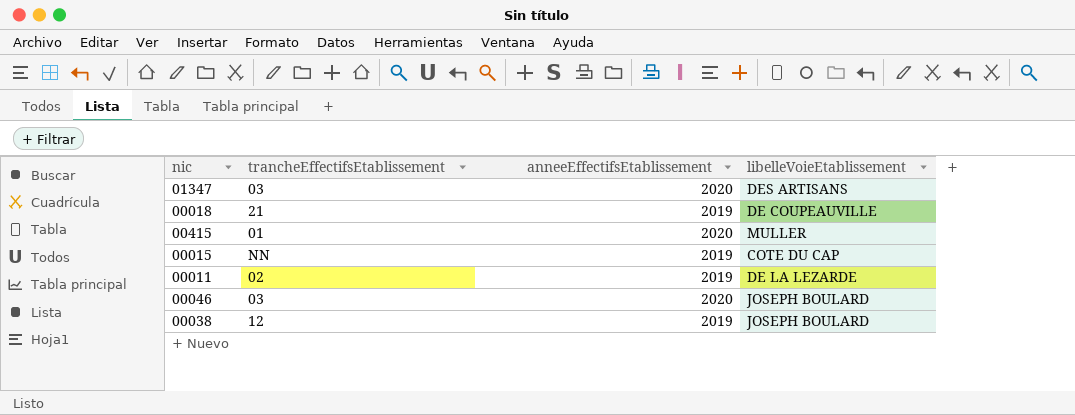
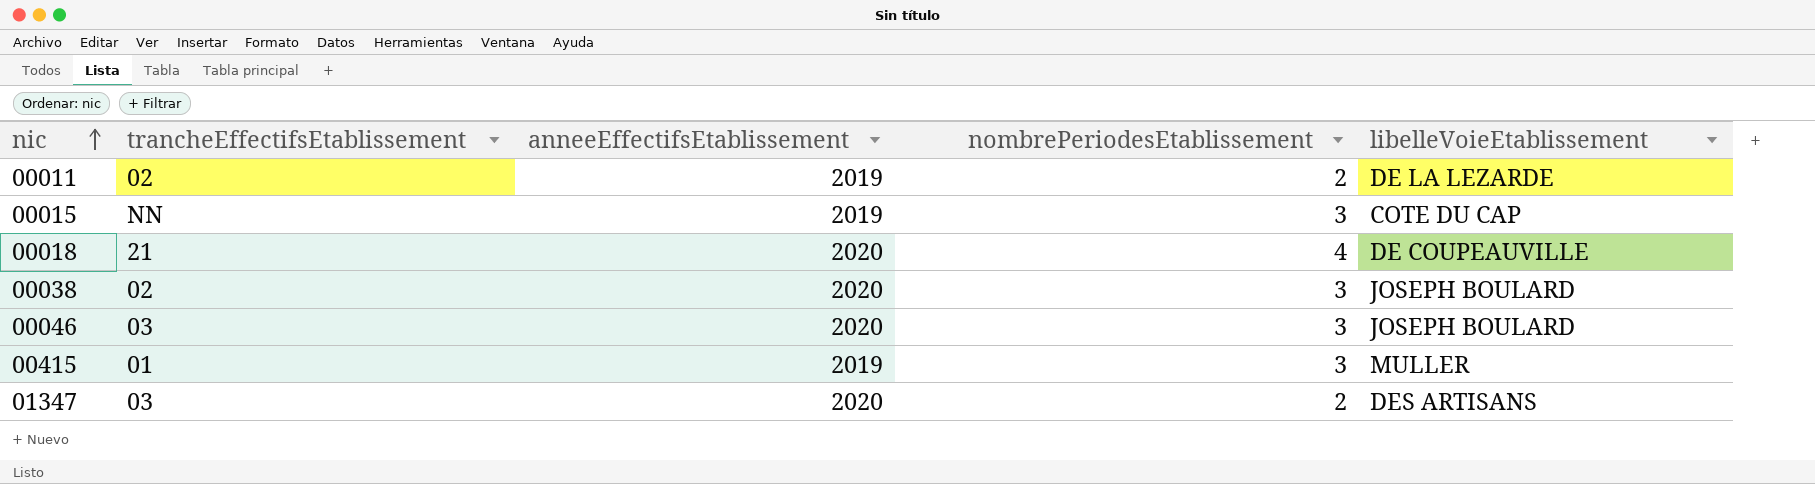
row order: none -> nic ascending
column nombrePeriodesEtablissement | position: none -> 4
00018 | anneeEffectifsEtablissement: 2019 -> 2020
00038 | trancheEffectifsEtablissement: 12 -> 02
00038 | anneeEffectifsEtablissement: 2019 -> 2020
00415 | anneeEffectifsEtablissement: 2020 -> 2019

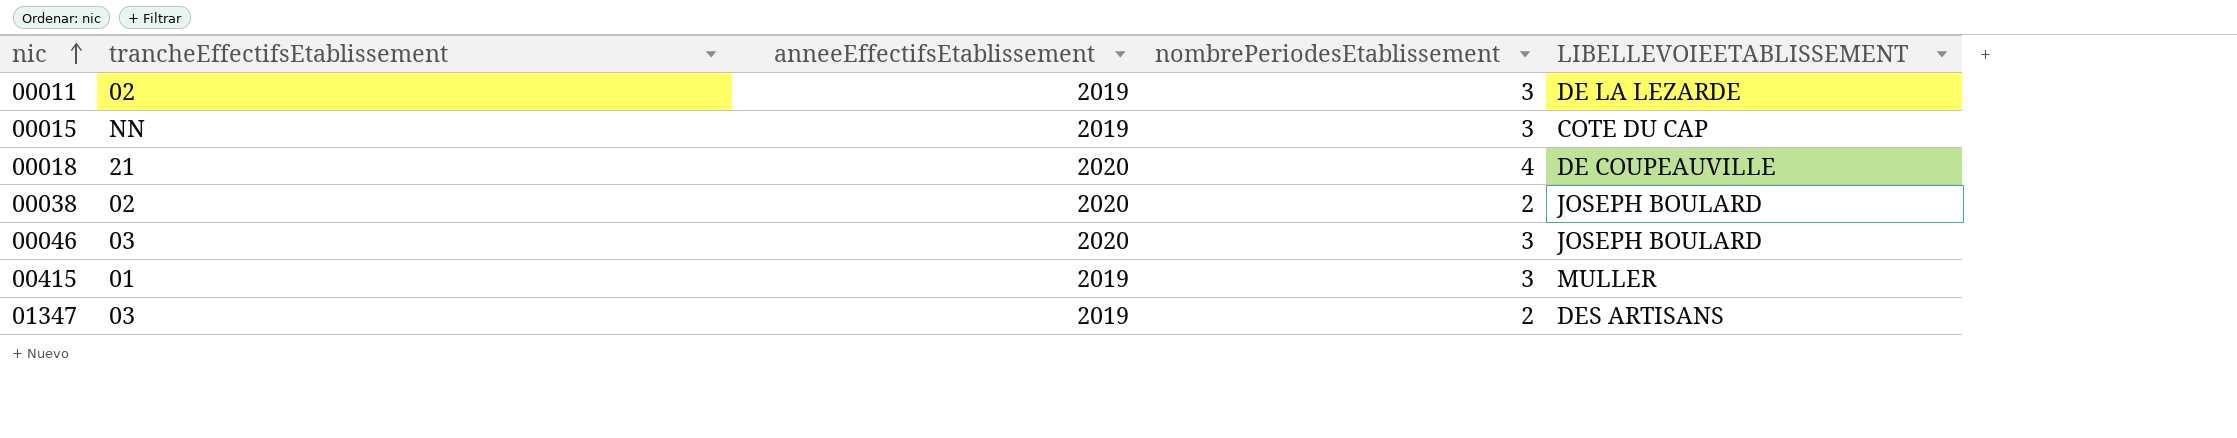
column name: libelleVoieEtablissement -> LIBELLEVOIEETABLISSEMENT
00011 | nombrePeriodesEtablissement: 2 -> 3
00038 | nombrePeriodesEtablissement: 3 -> 2
01347 | anneeEffectifsEtablissement: 2020 -> 2019

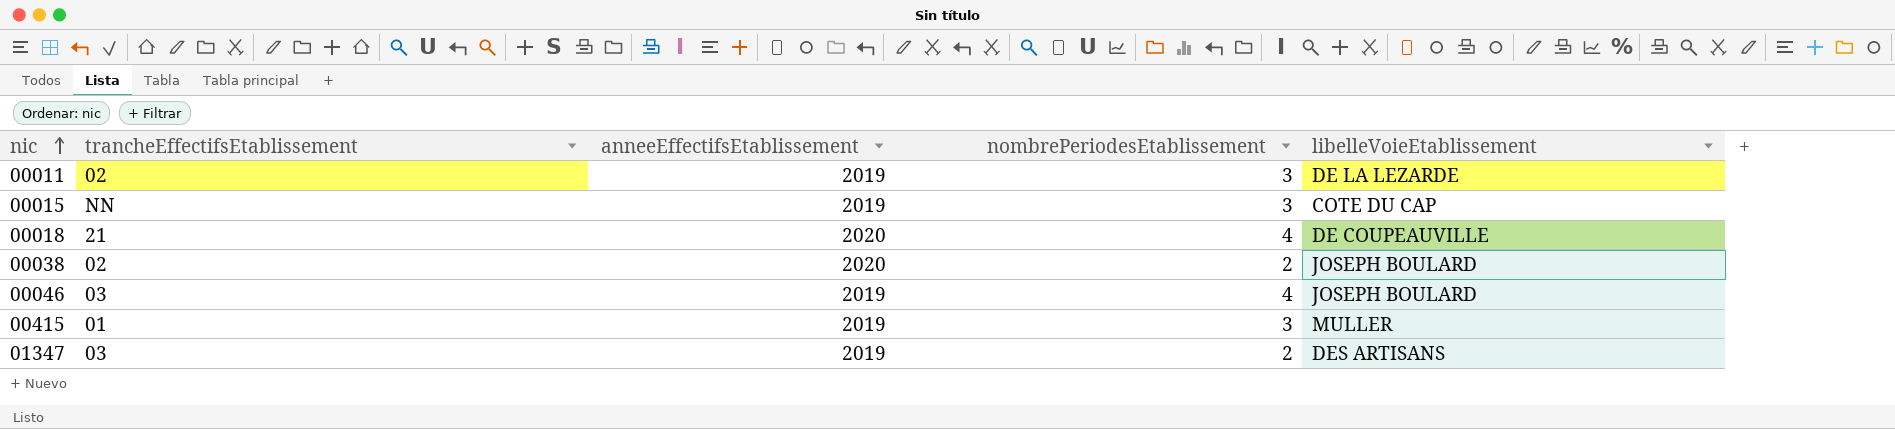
column name: LIBELLEVOIEETABLISSEMENT -> libelleVoieEtablissement
00046 | anneeEffectifsEtablissement: 2020 -> 2019
00046 | nombrePeriodesEtablissement: 3 -> 4

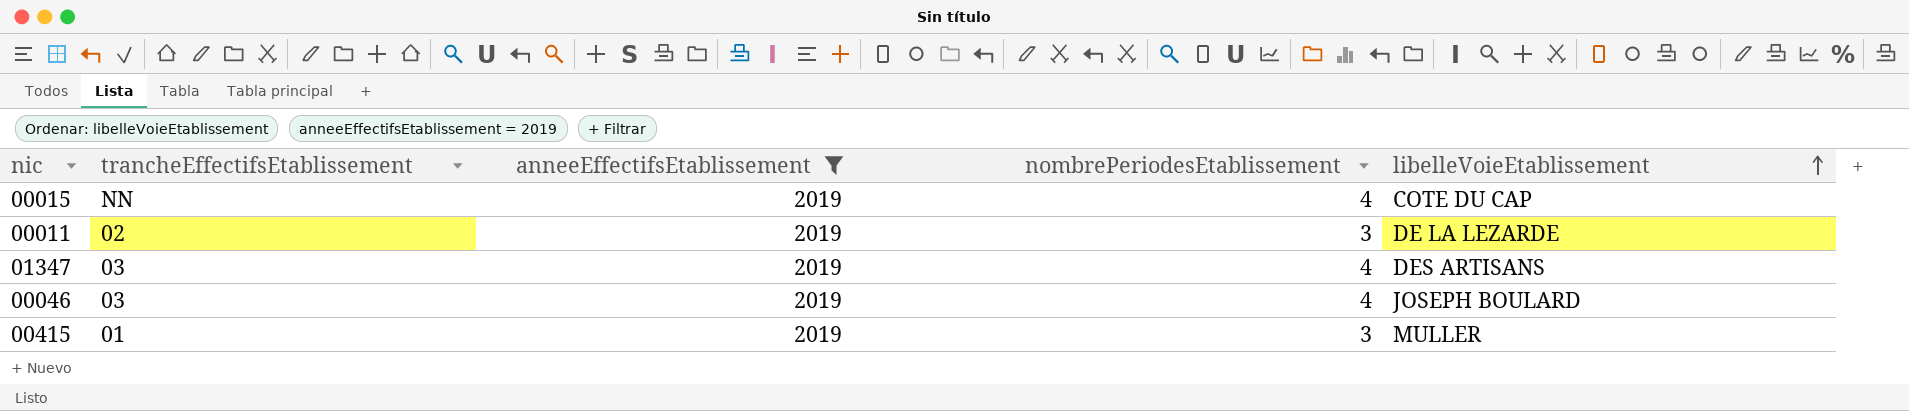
filter: none -> anneeEffectifsEtablissement = 2019
row order: nic ascending -> libelleVoieEtablissement ascending
00015 | nombrePeriodesEtablissement: 3 -> 4
01347 | nombrePeriodesEtablissement: 2 -> 4

